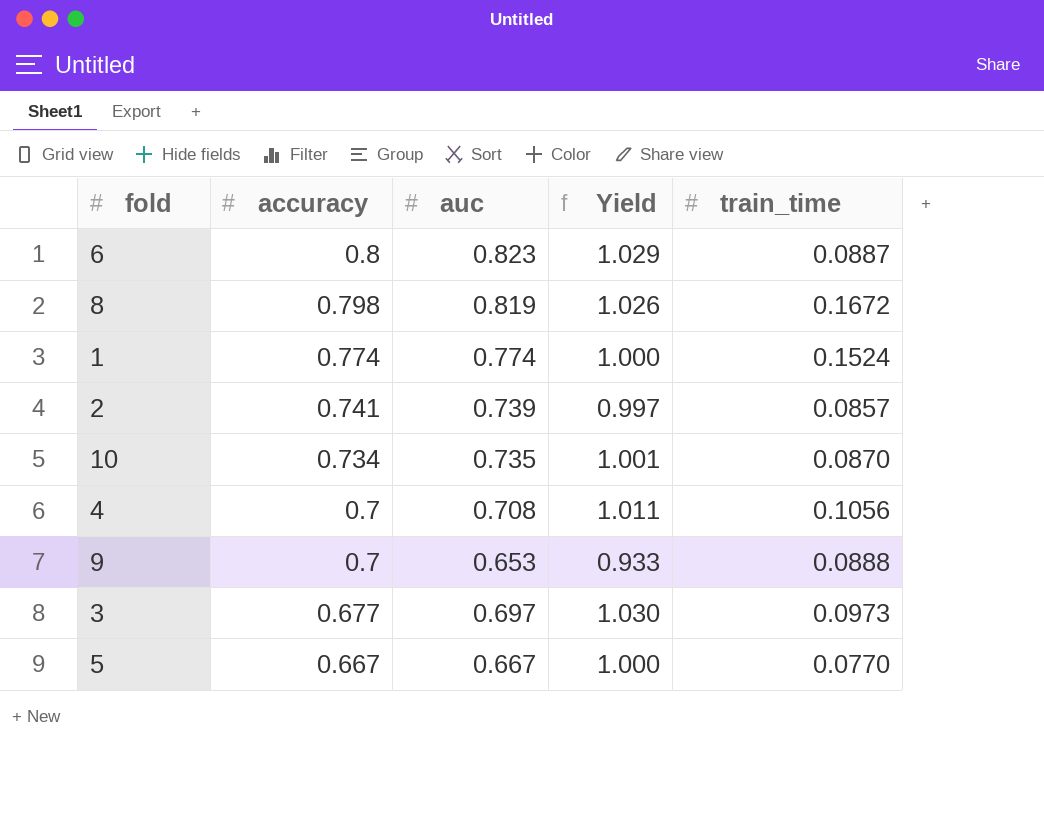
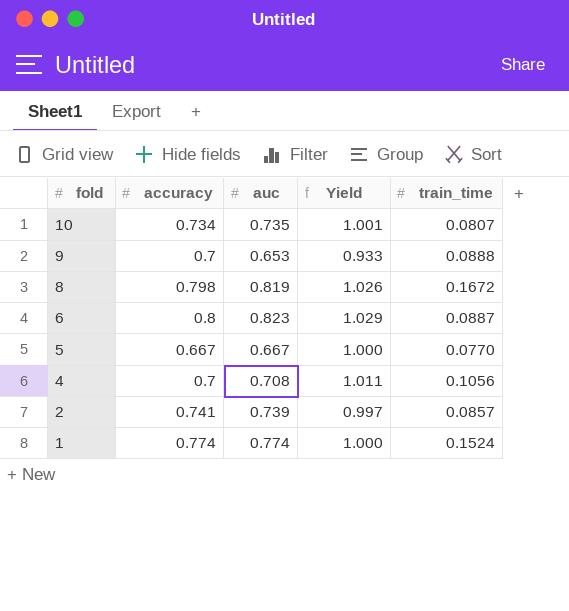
row order: accuracy descending -> fold descending
row 3: 0.677 | 0.697 | 1.030 | 0.0973 -> none
10 | train_time: 0.0870 -> 0.0807

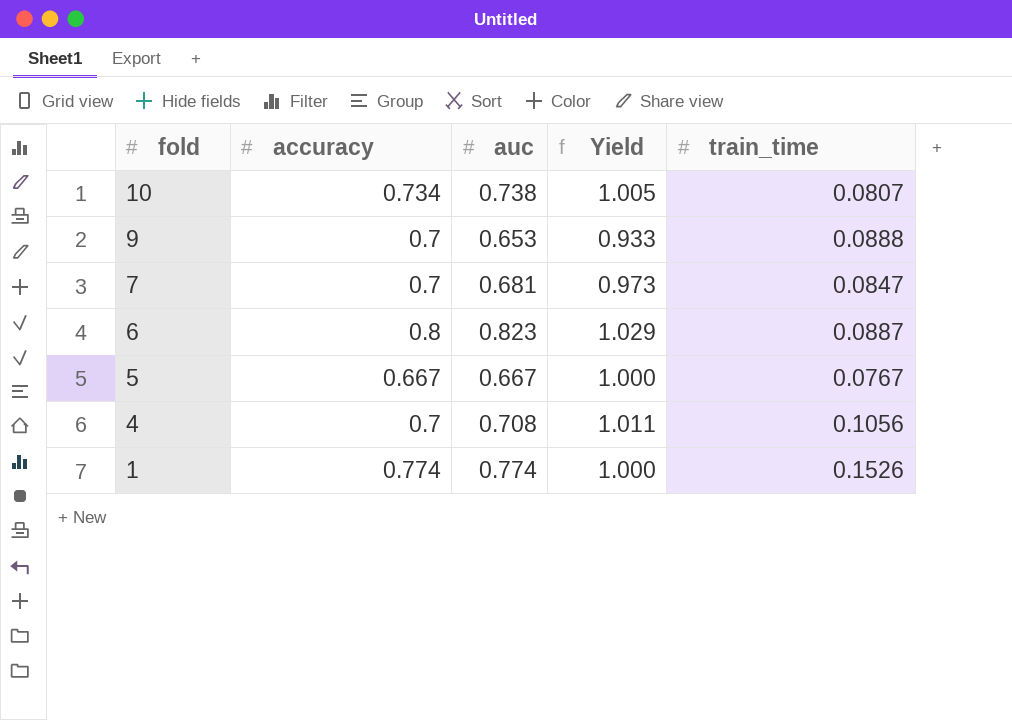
row 8: 0.798 | 0.819 | 1.026 | 0.1672 -> none
row 2: 0.741 | 0.739 | 0.997 | 0.0857 -> none
10 | auc: 0.735 -> 0.738
10 | Yield: 1.001 -> 1.005
row 7: none -> 0.7 | 0.681 | 0.973 | 0.0847
5 | train_time: 0.0770 -> 0.0767
1 | train_time: 0.1524 -> 0.1526

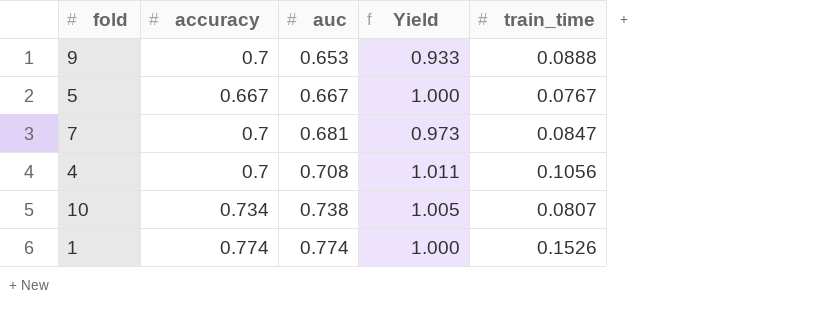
row order: fold descending -> auc ascending
row 6: 0.8 | 0.823 | 1.029 | 0.0887 -> none

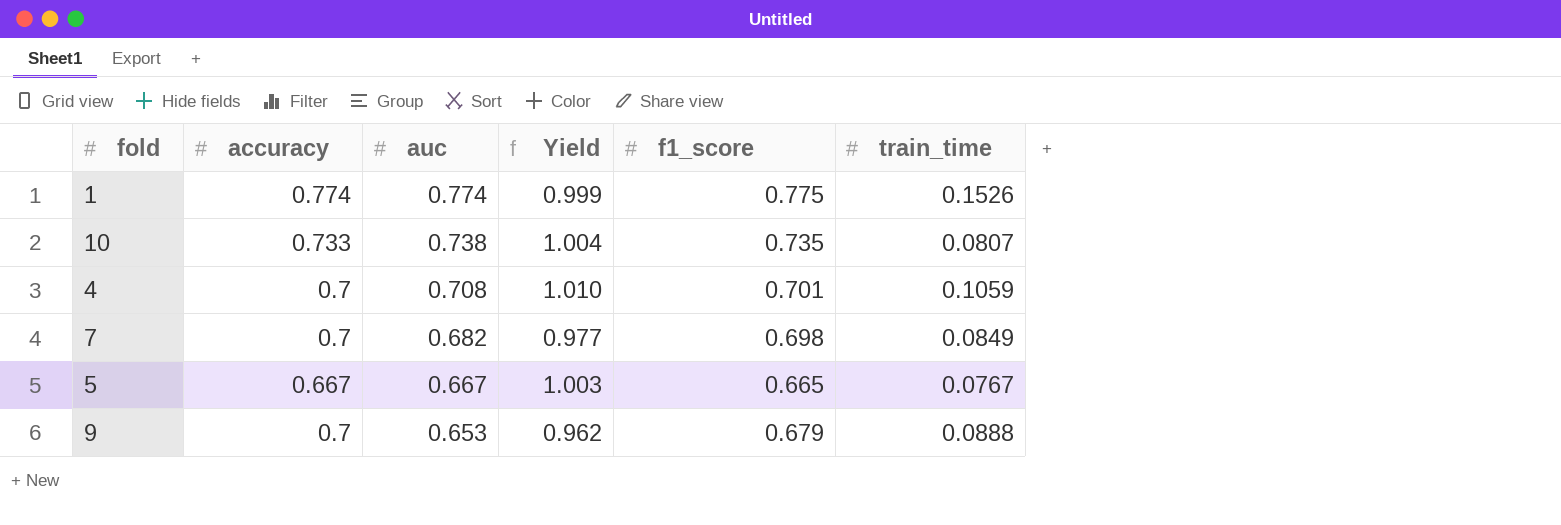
row order: auc ascending -> auc descending
column Yield | formula: [auc] / [accuracy] -> [auc] / [f1_score]
column f1_score | position: none -> 5
10 | accuracy: 0.734 -> 0.733
4 | train_time: 0.1056 -> 0.1059
7 | auc: 0.681 -> 0.682
7 | train_time: 0.0847 -> 0.0849

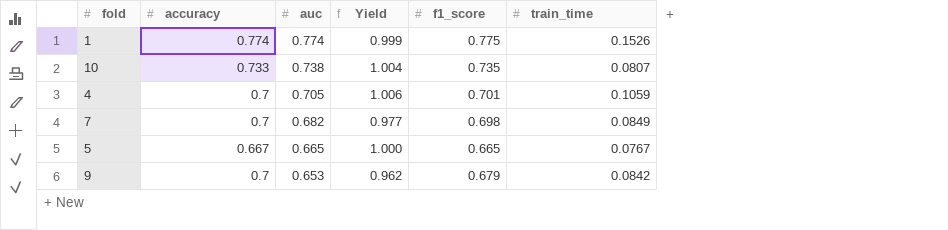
4 | auc: 0.708 -> 0.705
4 | Yield: 1.010 -> 1.006
5 | auc: 0.667 -> 0.665
5 | Yield: 1.003 -> 1.000
9 | train_time: 0.0888 -> 0.0842

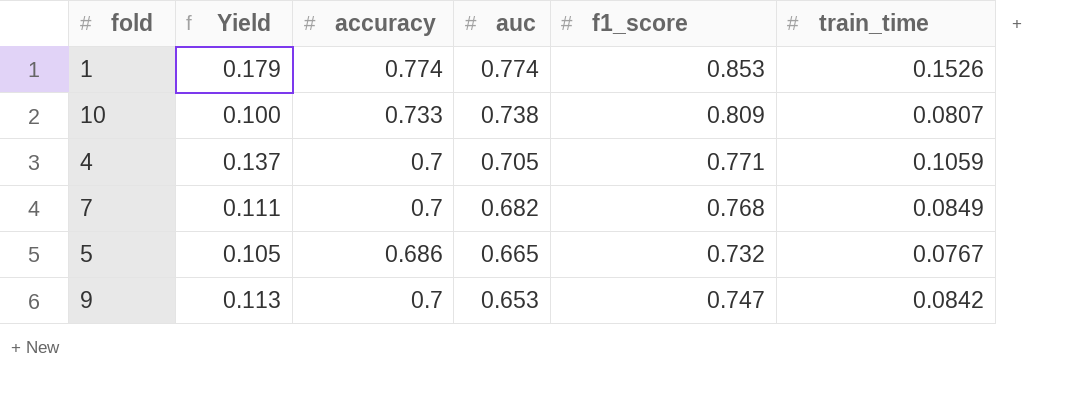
column Yield | formula: [auc] / [f1_score] -> [train_time] / [f1_score]
column Yield | position: 4 -> 2
1 | f1_score: 0.775 -> 0.853
10 | f1_score: 0.735 -> 0.809
4 | f1_score: 0.701 -> 0.771
7 | f1_score: 0.698 -> 0.768
5 | accuracy: 0.667 -> 0.686
5 | f1_score: 0.665 -> 0.732
9 | f1_score: 0.679 -> 0.747

